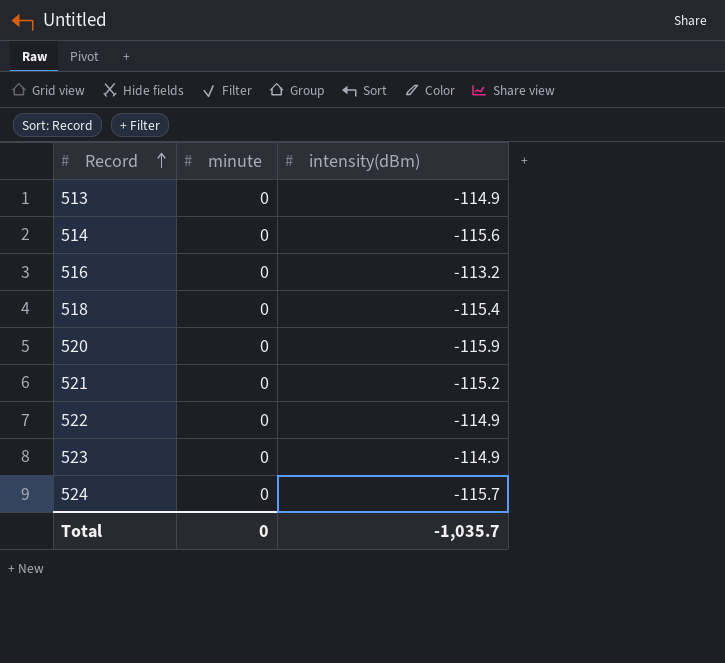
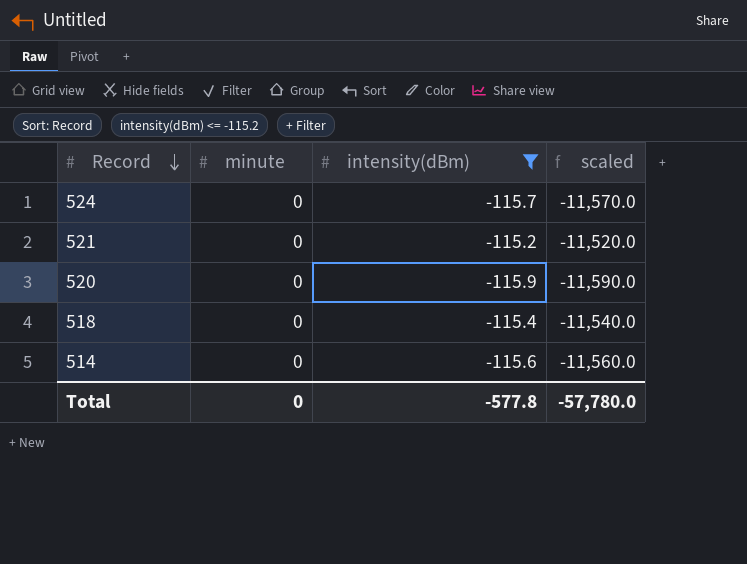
filter: none -> intensity(dBm) <= -115.2
row order: Record ascending -> Record descending
column scaled | formula: none -> [intensity(dBm)] * 100
Total | intensity(dBm): -1,035.7 -> -577.8

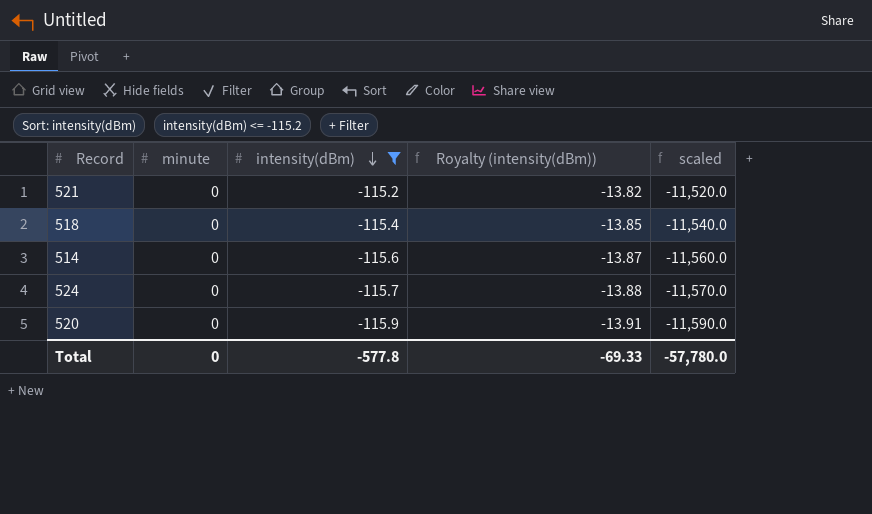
row order: Record descending -> intensity(dBm) descending
column Royalty (intensity(dBm)) | formula: none -> [intensity(dBm)] * 0.12

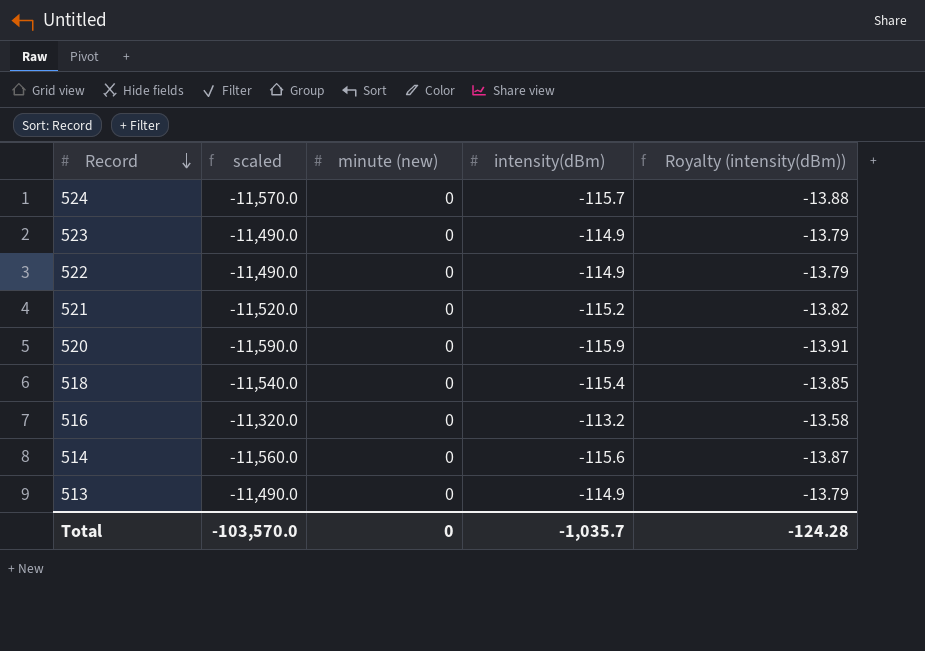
filter: intensity(dBm) <= -115.2 -> none
row order: intensity(dBm) descending -> Record descending
column scaled | position: 5 -> 2
column name: minute -> minute (new)
Total | scaled: -57,780.0 -> -103,570.0
Total | intensity(dBm): -577.8 -> -1,035.7
Total | Royalty (intensity(dBm)): -69.33 -> -124.28

